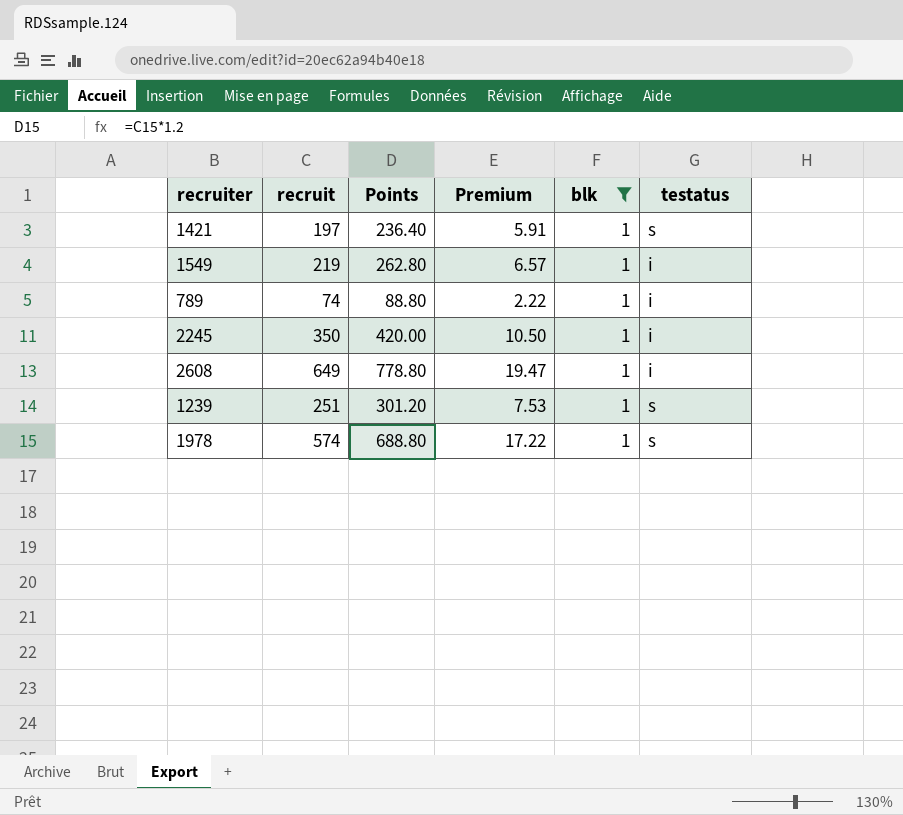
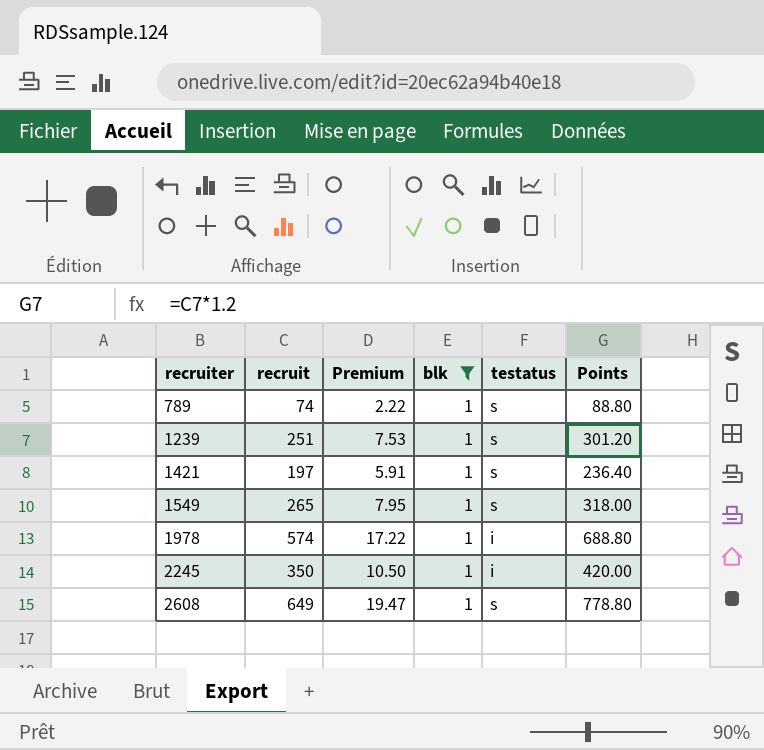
row order: none -> recruiter ascending
column Points | position: 3 -> 6
789 | testatus: i -> s
1549 | recruit: 219 -> 265
1549 | Premium: 6.57 -> 7.95
1549 | testatus: i -> s
1549 | Points: 262.80 -> 318.00
1978 | testatus: s -> i
2608 | testatus: i -> s

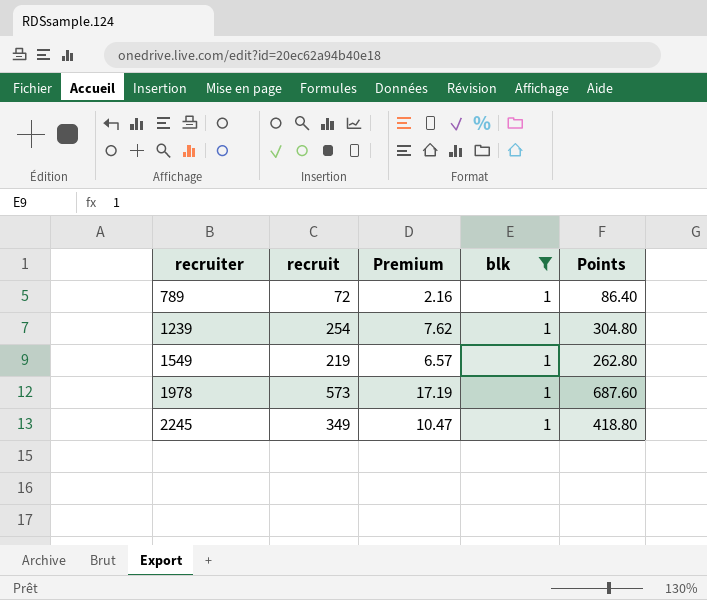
column testatus | position: 5 -> none
row 1421: 197 | 5.91 | 1 | s | 236.40 -> none
row 2608: 649 | 19.47 | 1 | s | 778.80 -> none
789 | recruit: 74 -> 72
789 | Premium: 2.22 -> 2.16
789 | Points: 88.80 -> 86.40
1239 | recruit: 251 -> 254
1239 | Premium: 7.53 -> 7.62
1239 | Points: 301.20 -> 304.80
1549 | recruit: 265 -> 219
1549 | Premium: 7.95 -> 6.57
1549 | Points: 318.00 -> 262.80
1978 | recruit: 574 -> 573
1978 | Premium: 17.22 -> 17.19
1978 | Points: 688.80 -> 687.60
2245 | recruit: 350 -> 349
2245 | Premium: 10.50 -> 10.47
2245 | Points: 420.00 -> 418.80

